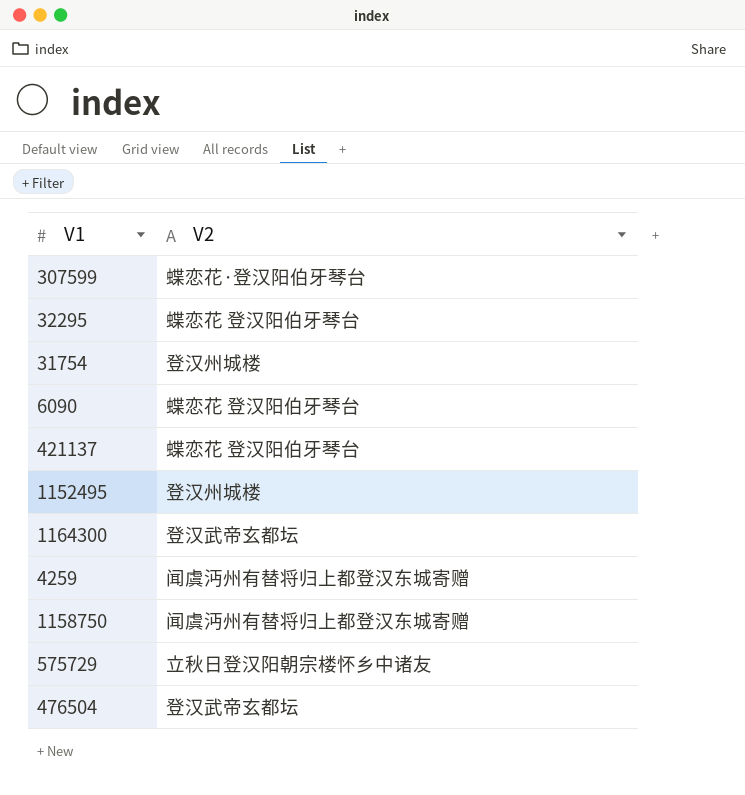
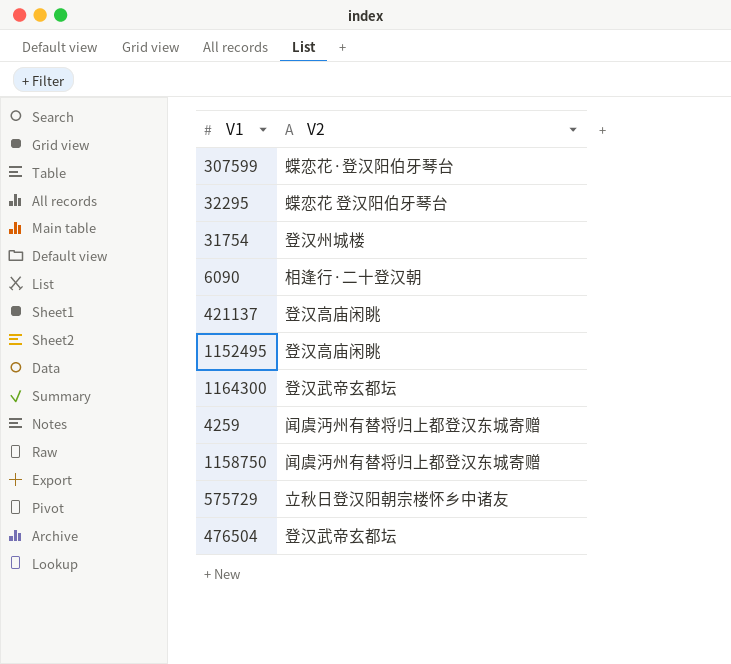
6090 | V2: 蝶恋花 登汉阳伯牙琴台 -> 相逢行·二十登汉朝
421137 | V2: 蝶恋花 登汉阳伯牙琴台 -> 登汉高庙闲眺
1152495 | V2: 登汉州城楼 -> 登汉高庙闲眺

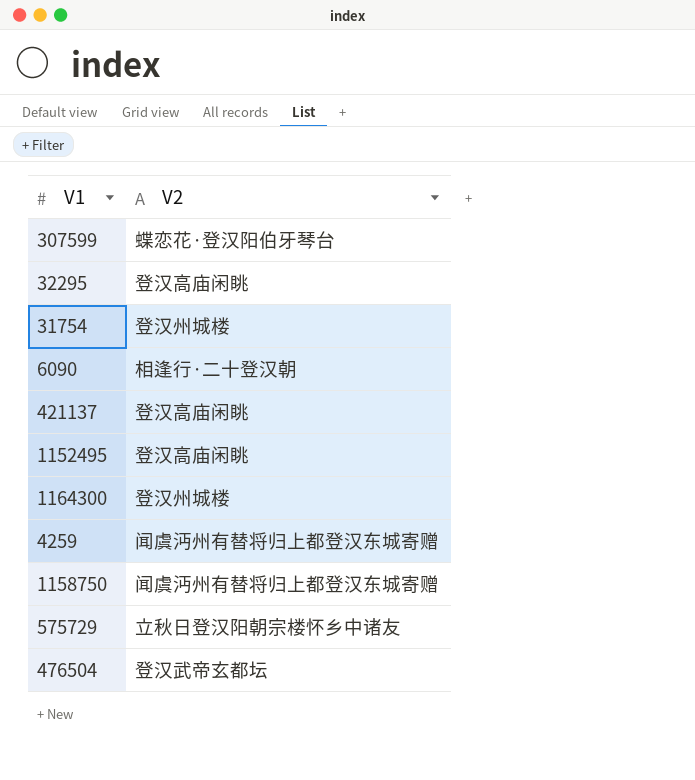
32295 | V2: 蝶恋花 登汉阳伯牙琴台 -> 登汉高庙闲眺
1164300 | V2: 登汉武帝玄都坛 -> 登汉州城楼

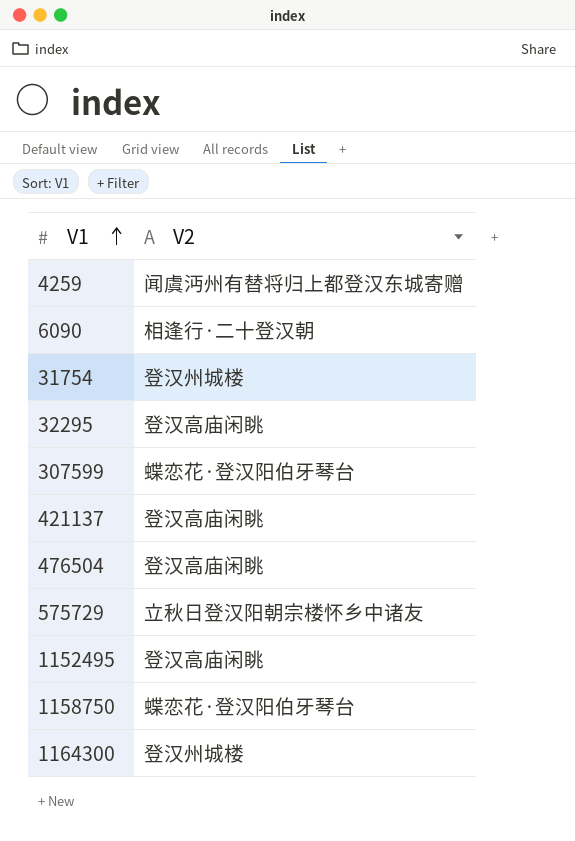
row order: none -> V1 ascending
476504 | V2: 登汉武帝玄都坛 -> 登汉高庙闲眺
1158750 | V2: 闻虞沔州有替将归上都登汉东城寄赠 -> 蝶恋花·登汉阳伯牙琴台

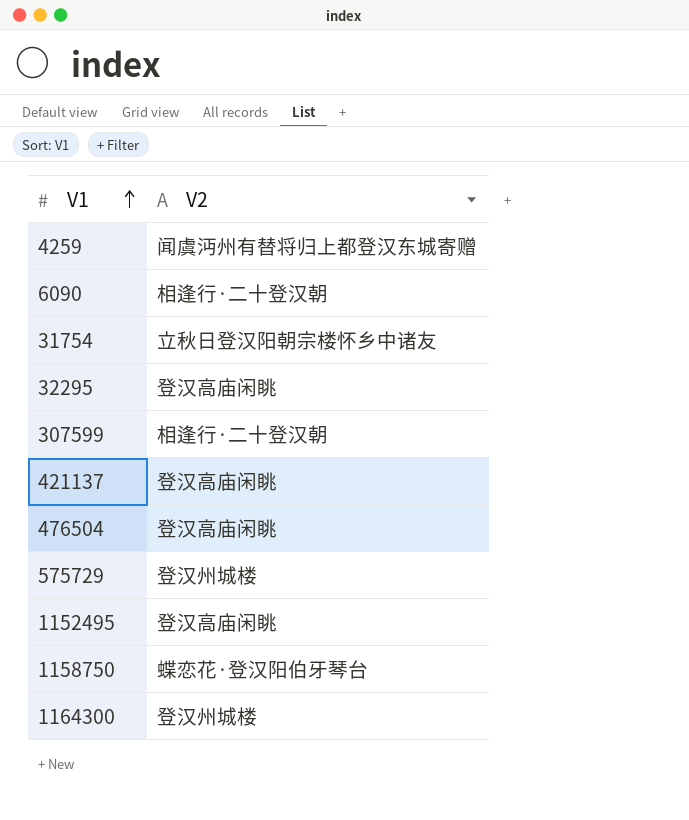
31754 | V2: 登汉州城楼 -> 立秋日登汉阳朝宗楼怀乡中诸友
307599 | V2: 蝶恋花·登汉阳伯牙琴台 -> 相逢行·二十登汉朝
575729 | V2: 立秋日登汉阳朝宗楼怀乡中诸友 -> 登汉州城楼

